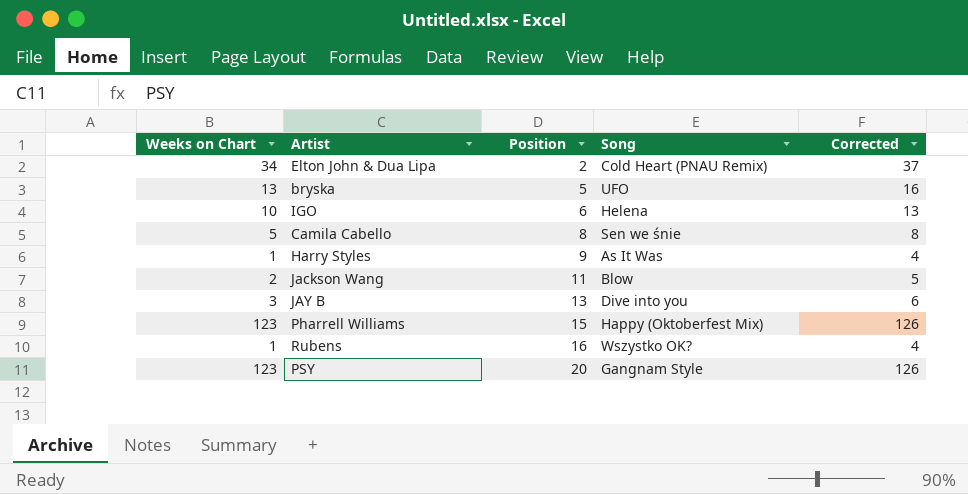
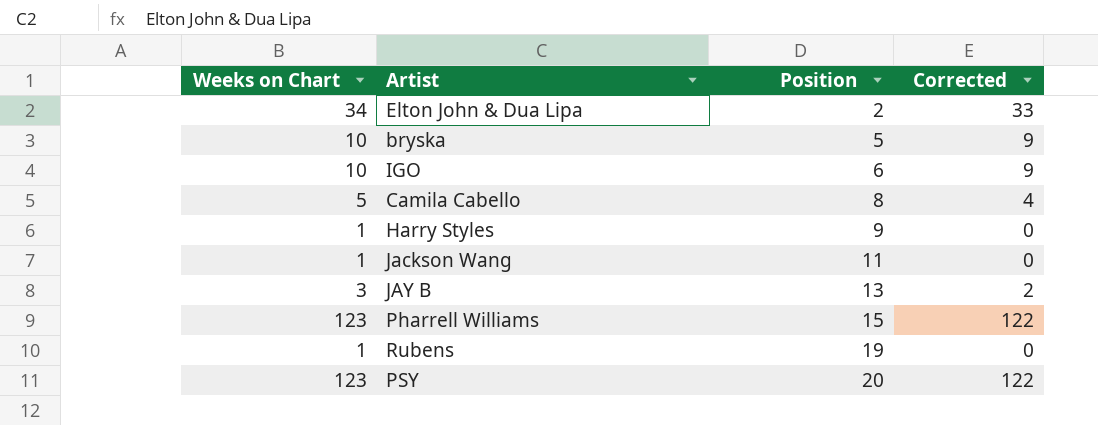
column Song | position: 4 -> none
column Corrected | formula: [Weeks on Chart] + 3 -> [Weeks on Chart] - 1
bryska | Weeks on Chart: 13 -> 10
Jackson Wang | Weeks on Chart: 2 -> 1
Rubens | Position: 16 -> 19

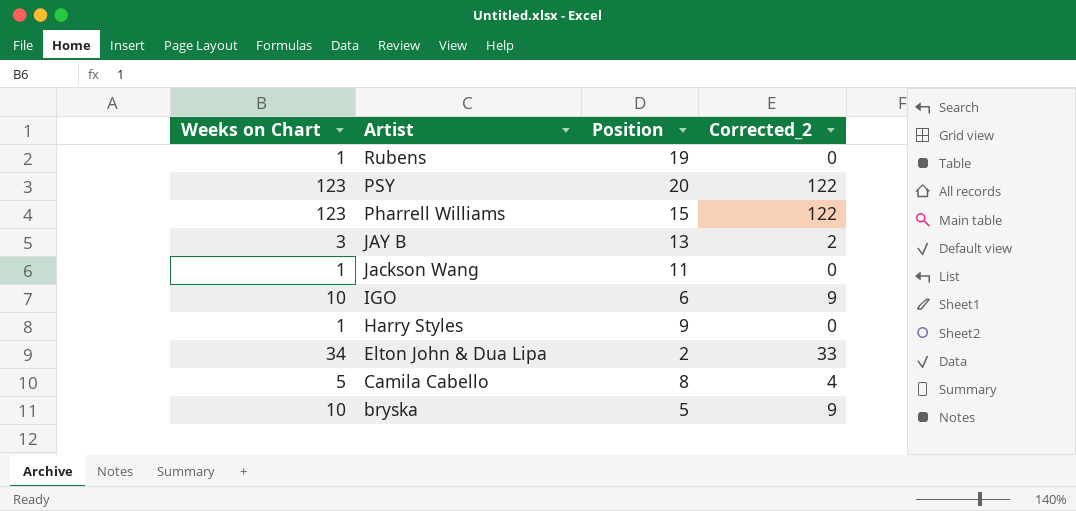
row order: Position ascending -> Artist descending
column name: Corrected -> Corrected_2

